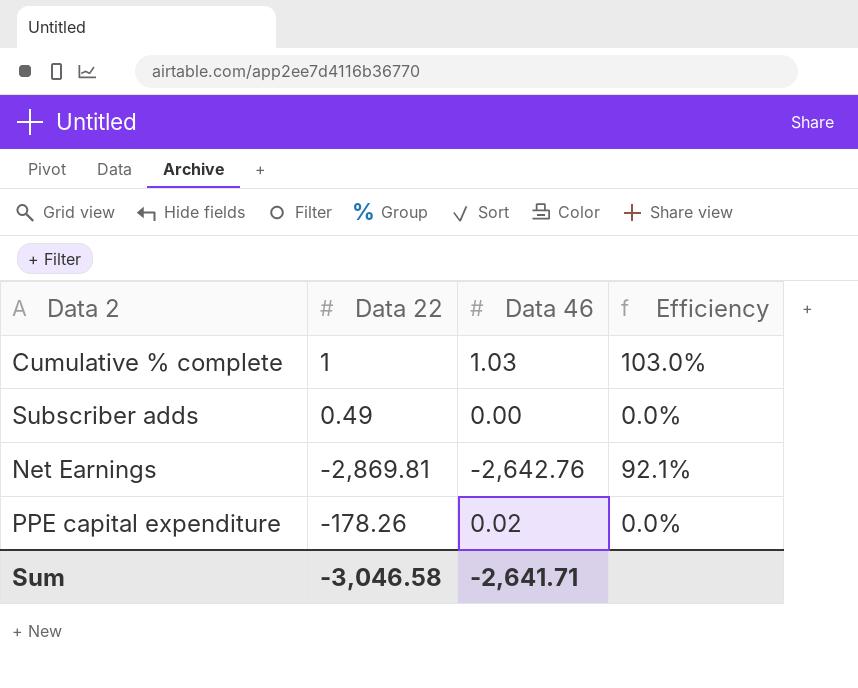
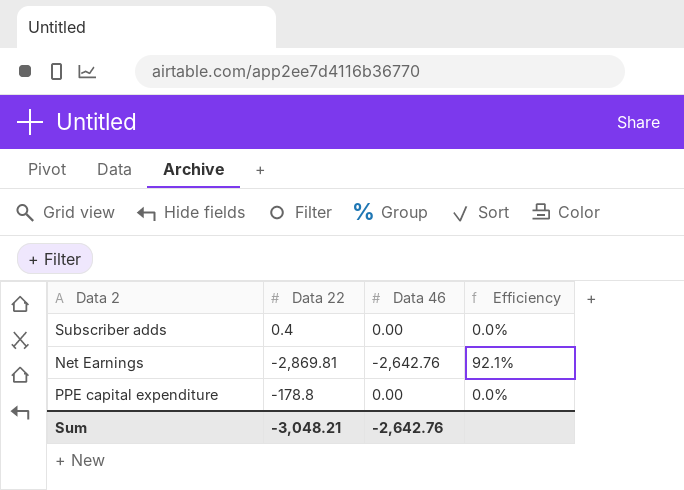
row Cumulative % complete: 1 | 1.03 | 103.0% -> none
Subscriber adds | Data 22: 0.49 -> 0.4
PPE capital expenditure | Data 22: -178.26 -> -178.8
PPE capital expenditure | Data 46: 0.02 -> 0.00
Sum | Data 22: -3,046.58 -> -3,048.21
Sum | Data 46: -2,641.71 -> -2,642.76

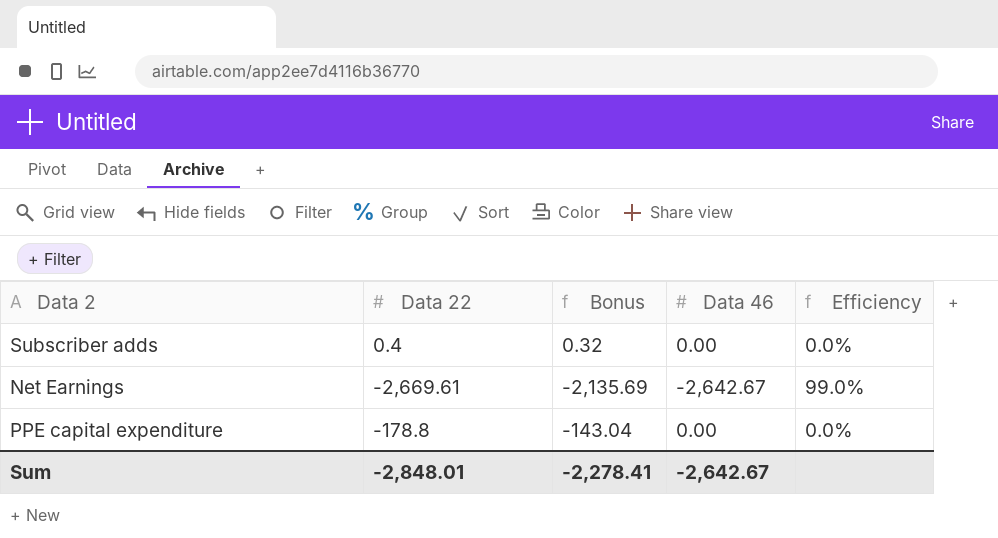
column Bonus | formula: none -> [Data 22] * 0.8
Net Earnings | Data 22: -2,869.81 -> -2,669.61
Net Earnings | Data 46: -2,642.76 -> -2,642.67
Net Earnings | Efficiency: 92.1% -> 99.0%
Sum | Data 22: -3,048.21 -> -2,848.01
Sum | Data 46: -2,642.76 -> -2,642.67

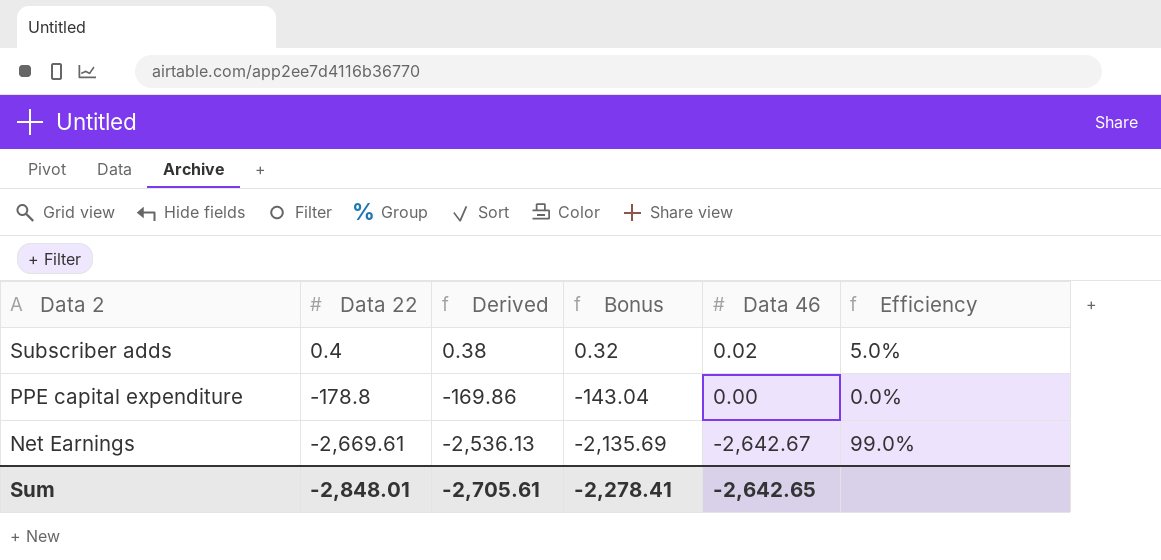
row order: none -> Data 2 descending
column Derived | formula: none -> [Data 22] * 0.95
Subscriber adds | Data 46: 0.00 -> 0.02
Subscriber adds | Efficiency: 0.0% -> 5.0%
Sum | Data 46: -2,642.67 -> -2,642.65

